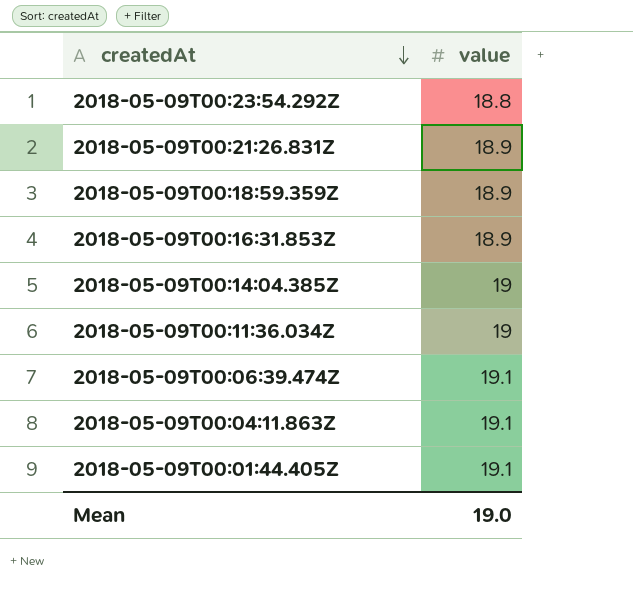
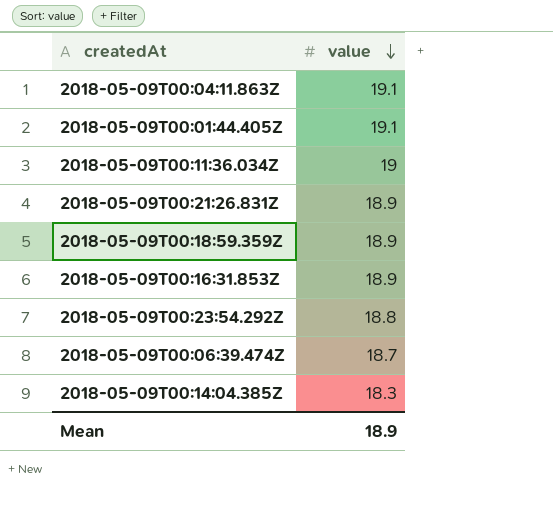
row order: createdAt descending -> value descending
2018-05-09T00:06:39.474Z | value: 19.1 -> 18.7
2018-05-09T00:14:04.385Z | value: 19 -> 18.3
Mean | value: 19.0 -> 18.9

